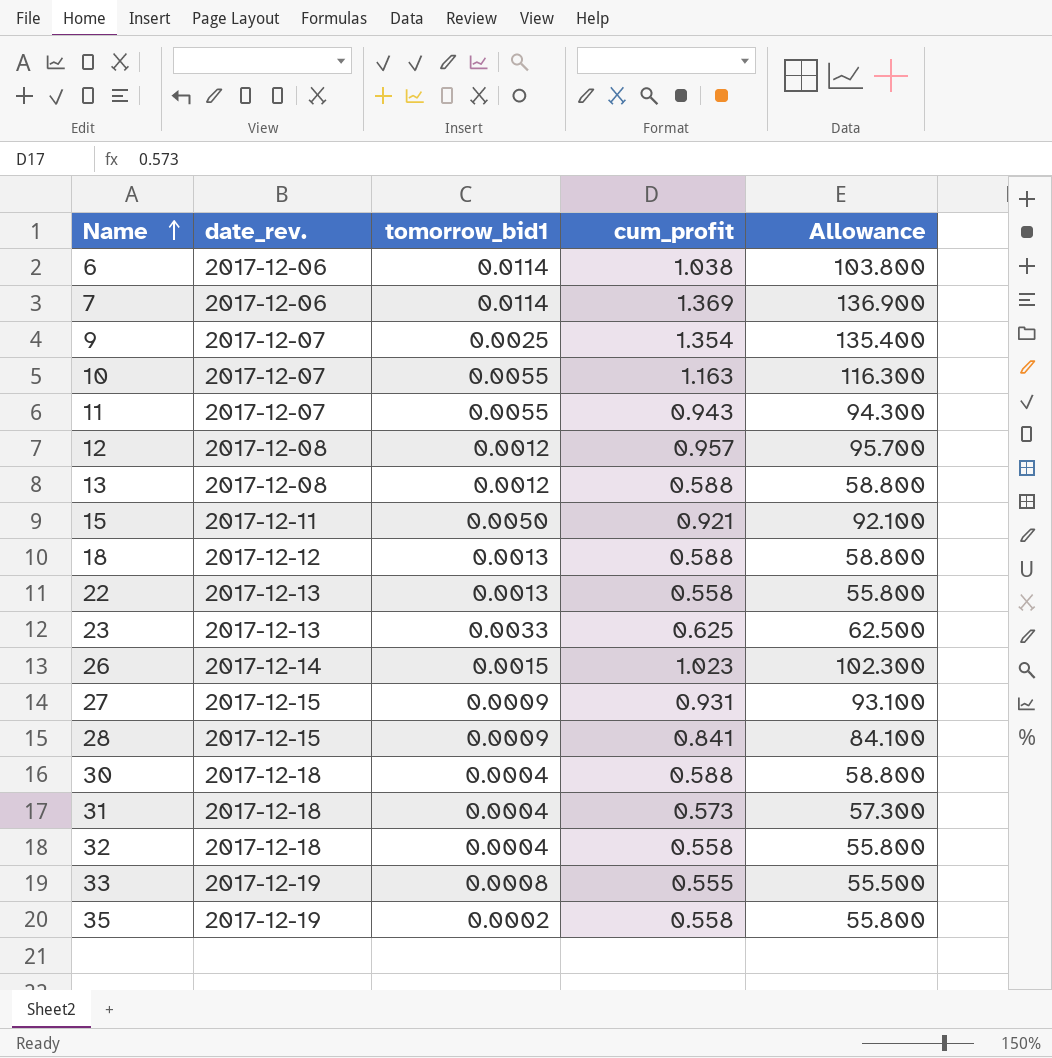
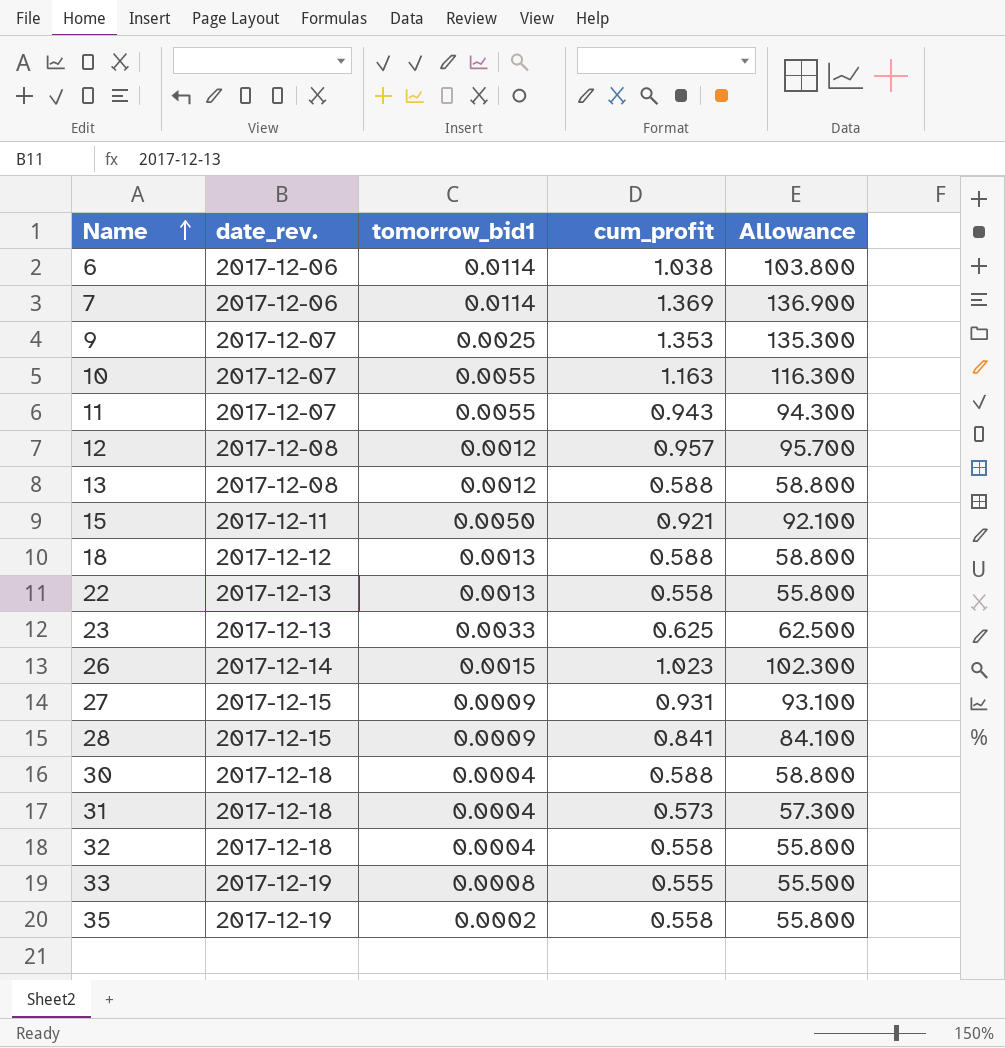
9 | cum_profit: 1.354 -> 1.353
9 | Allowance: 135.400 -> 135.300

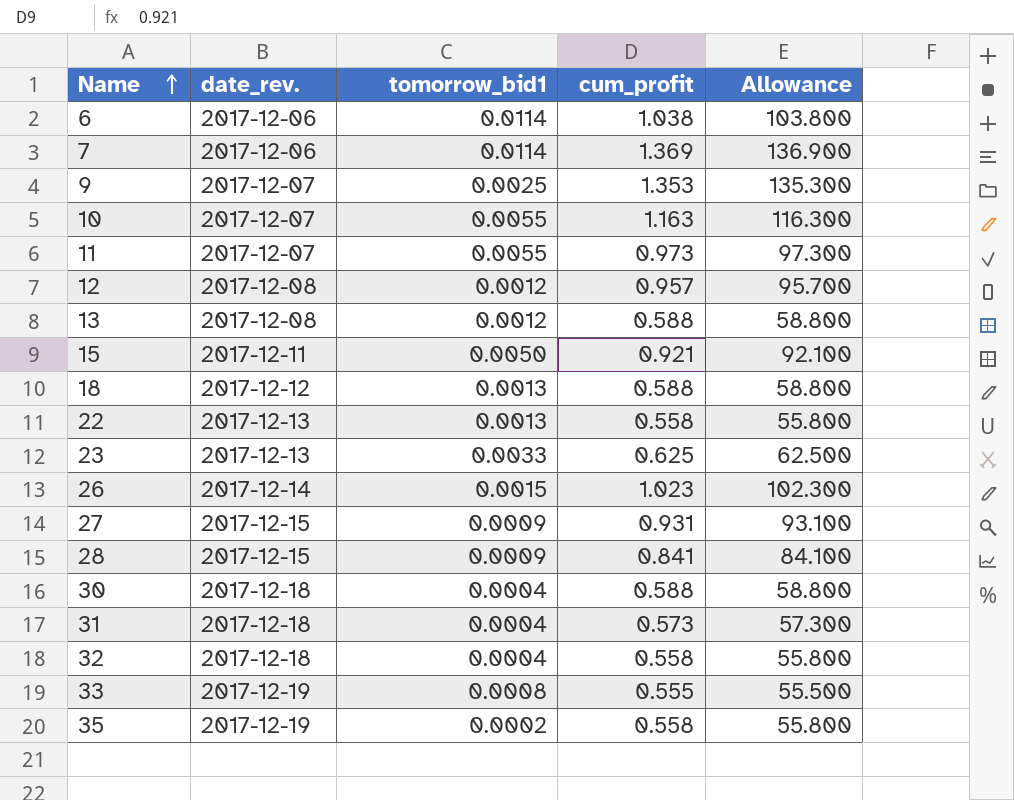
11 | cum_profit: 0.943 -> 0.973
11 | Allowance: 94.300 -> 97.300

